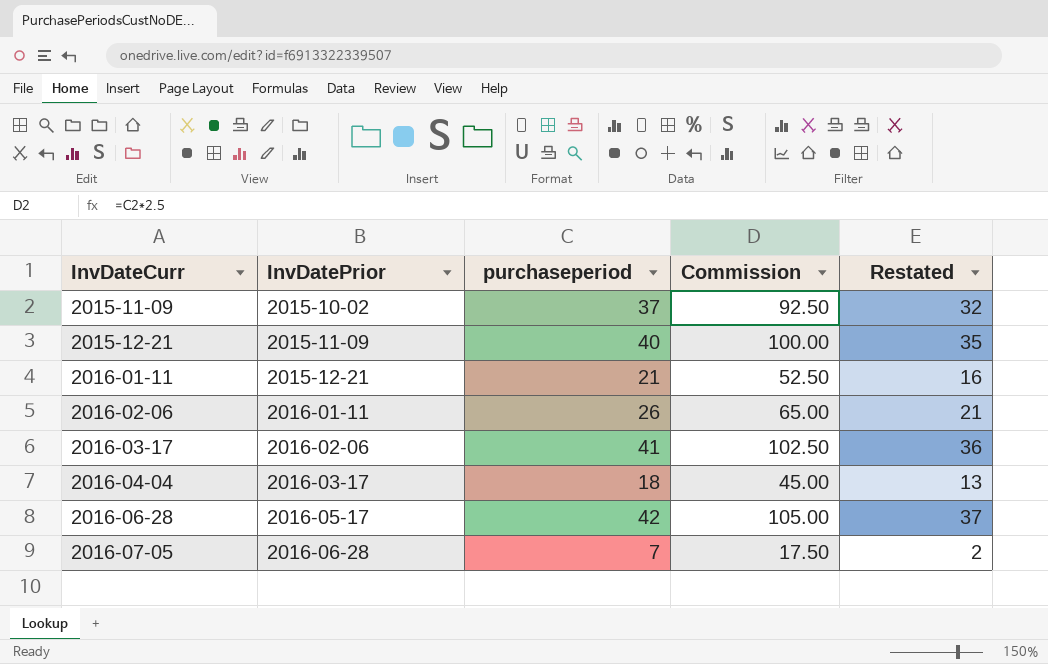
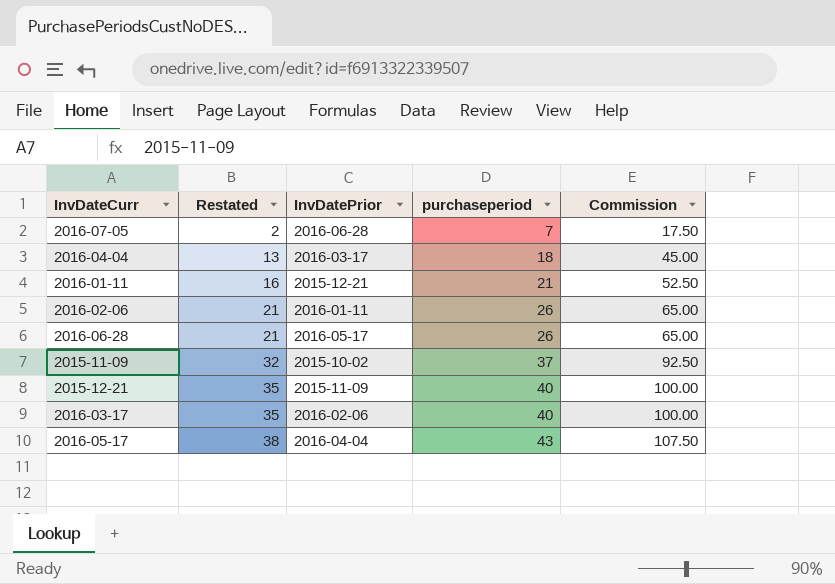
row order: InvDateCurr ascending -> Restated ascending
column Restated | position: 5 -> 2
2016-06-28 | Restated: 37 -> 21
2016-06-28 | purchaseperiod: 42 -> 26
2016-06-28 | Commission: 105.00 -> 65.00
2016-03-17 | Restated: 36 -> 35
2016-03-17 | purchaseperiod: 41 -> 40
2016-03-17 | Commission: 102.50 -> 100.00
row 2016-05-17: none -> 38 | 2016-04-04 | 43 | 107.50

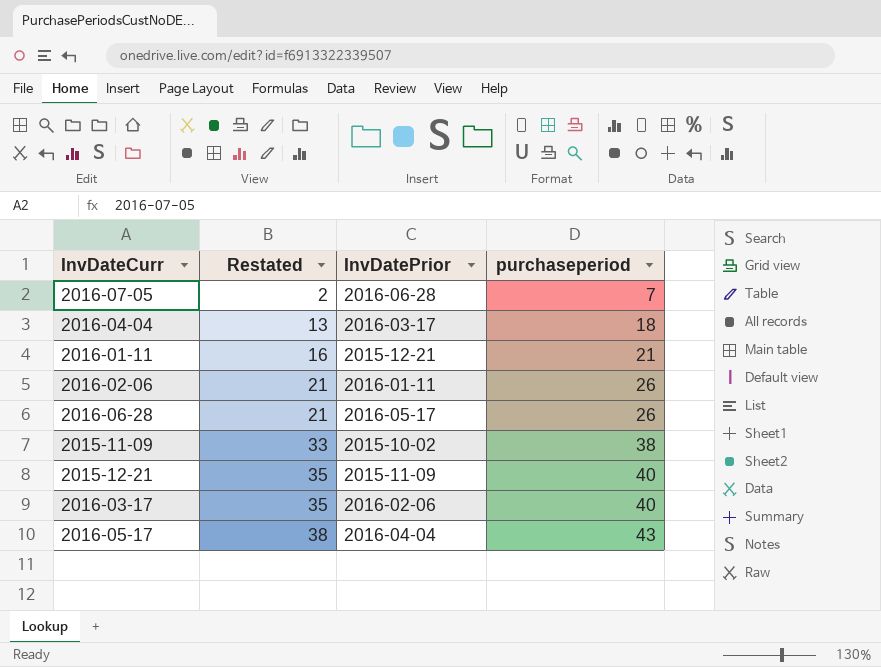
column Commission | formula: [purchaseperiod] * 2.5 -> none
2015-11-09 | Restated: 32 -> 33
2015-11-09 | purchaseperiod: 37 -> 38

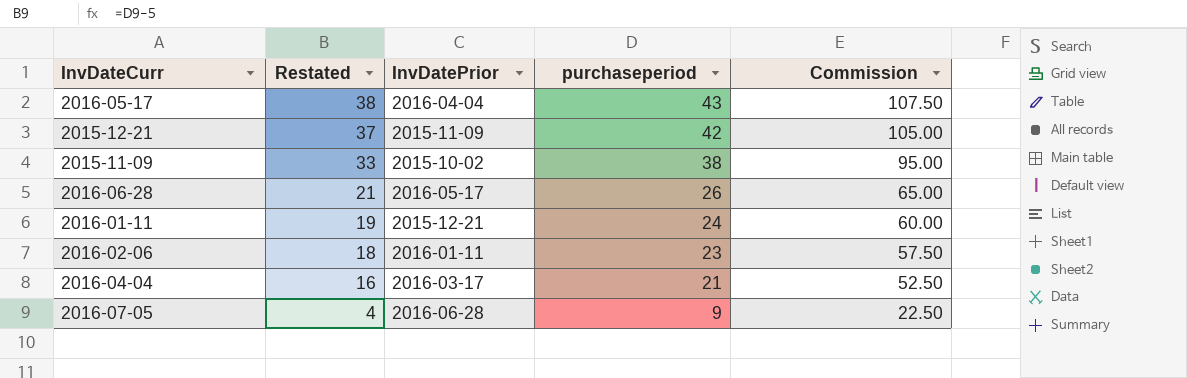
row order: Restated ascending -> Restated descending
column Commission | formula: none -> [purchaseperiod] * 2.5
row 2016-03-17: 35 | 2016-02-06 | 40 -> none
2015-12-21 | Restated: 35 -> 37
2015-12-21 | purchaseperiod: 40 -> 42
2016-01-11 | Restated: 16 -> 19
2016-01-11 | purchaseperiod: 21 -> 24
2016-02-06 | Restated: 21 -> 18
2016-02-06 | purchaseperiod: 26 -> 23
2016-04-04 | Restated: 13 -> 16
2016-04-04 | purchaseperiod: 18 -> 21
2016-07-05 | Restated: 2 -> 4
2016-07-05 | purchaseperiod: 7 -> 9

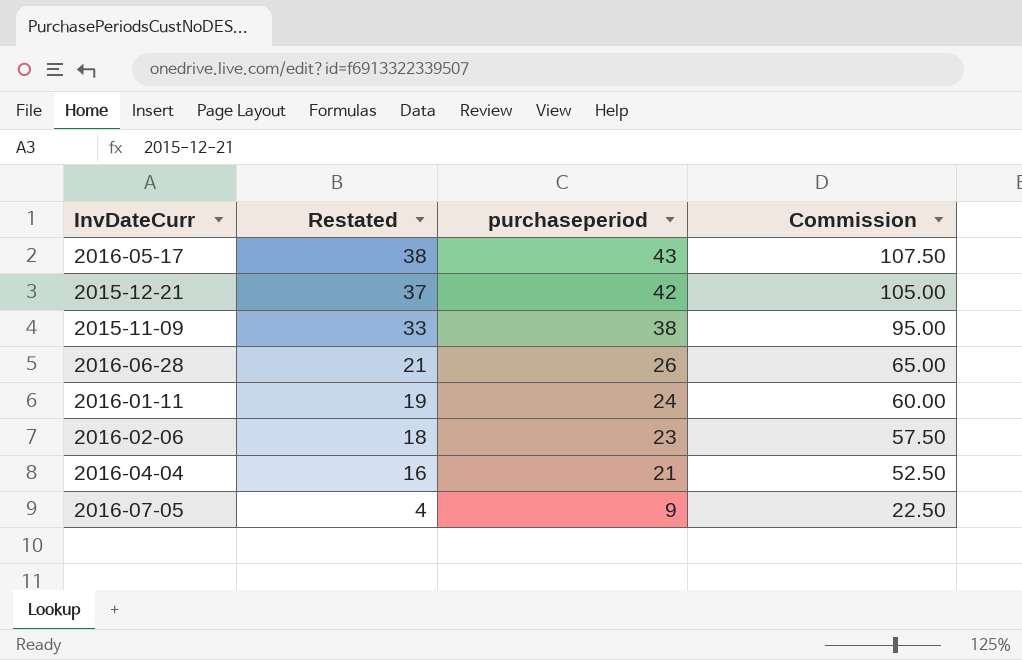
column InvDatePrior | position: 3 -> none

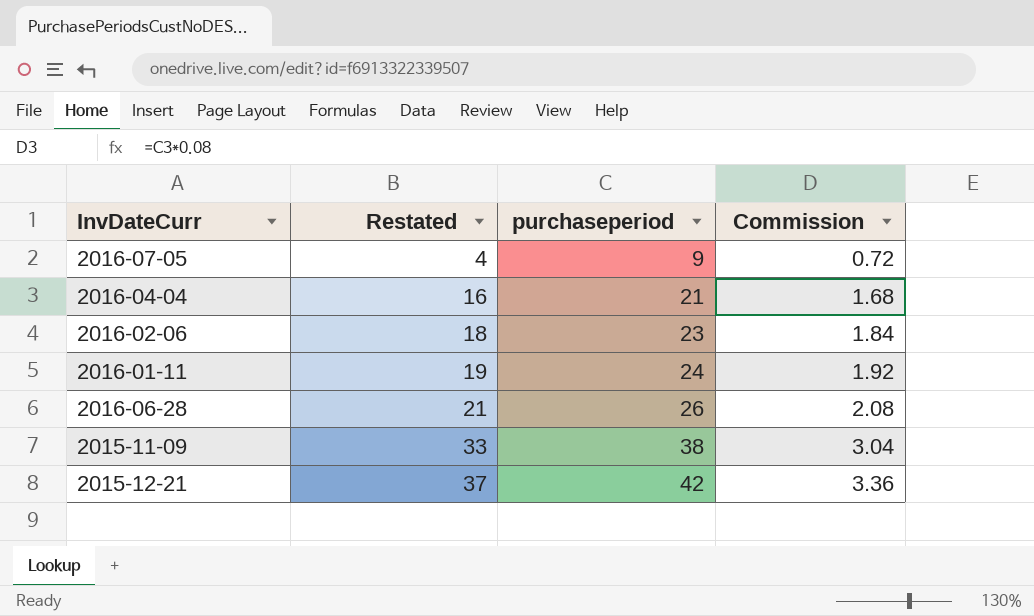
row order: Restated descending -> Restated ascending
column Commission | formula: [purchaseperiod] * 2.5 -> [purchaseperiod] * 0.08
row 2016-05-17: 38 | 43 | 107.50 -> none

